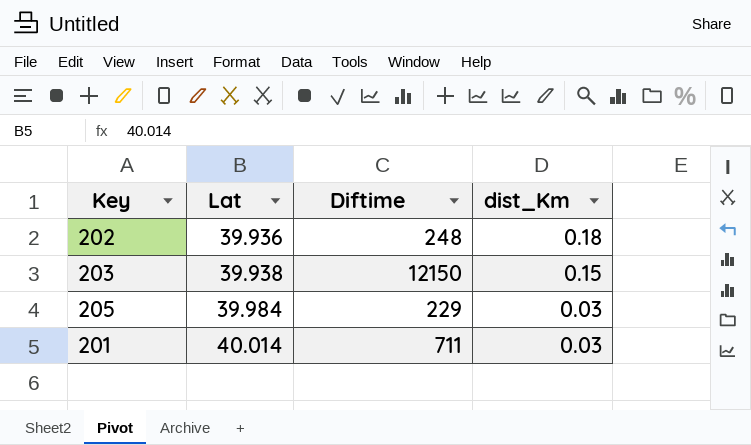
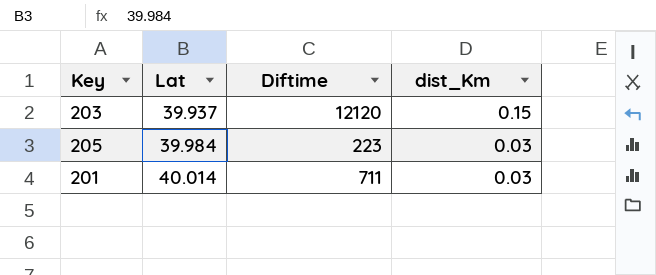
row 202: 39.936 | 248 | 0.18 -> none
203 | Lat: 39.938 -> 39.937
203 | Diftime: 12150 -> 12120
205 | Diftime: 229 -> 223

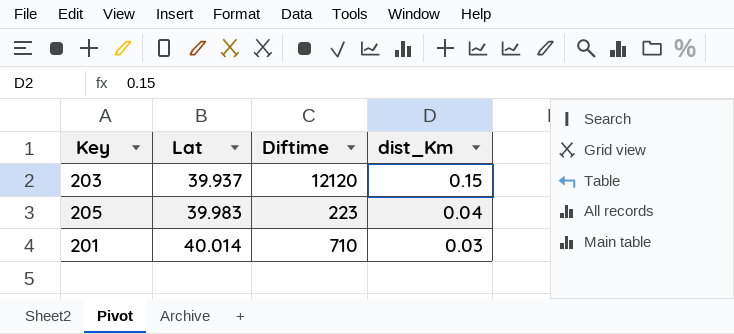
205 | Lat: 39.984 -> 39.983
205 | dist_Km: 0.03 -> 0.04
201 | Diftime: 711 -> 710

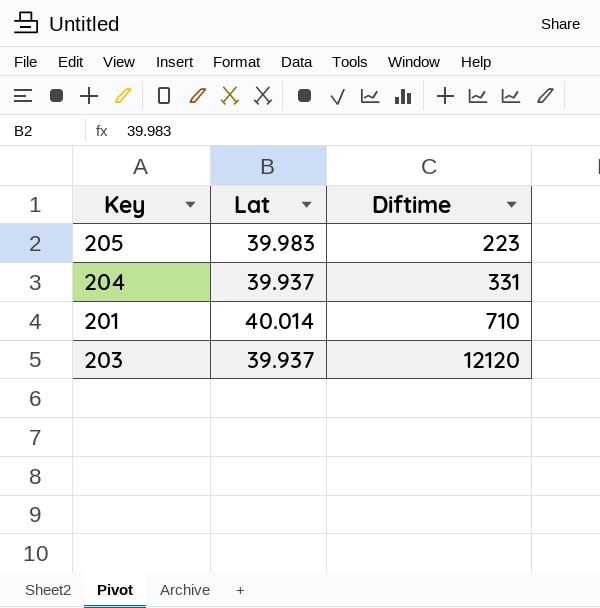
row order: Lat ascending -> Diftime ascending
column dist_Km | position: 4 -> none
row 204: none -> 39.937 | 331

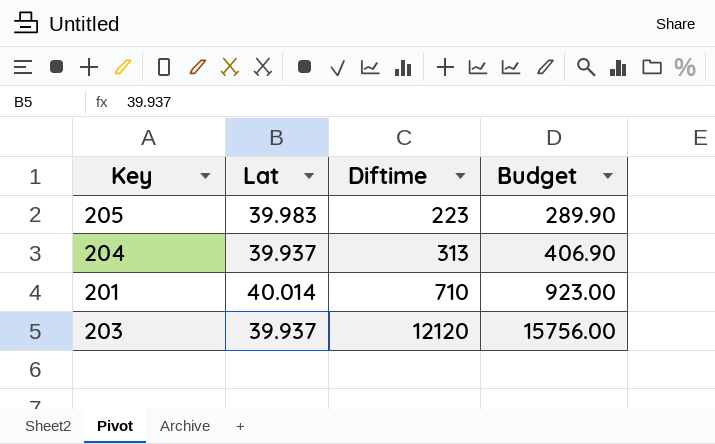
column Budget | formula: none -> [Diftime] * 1.3
204 | Diftime: 331 -> 313

